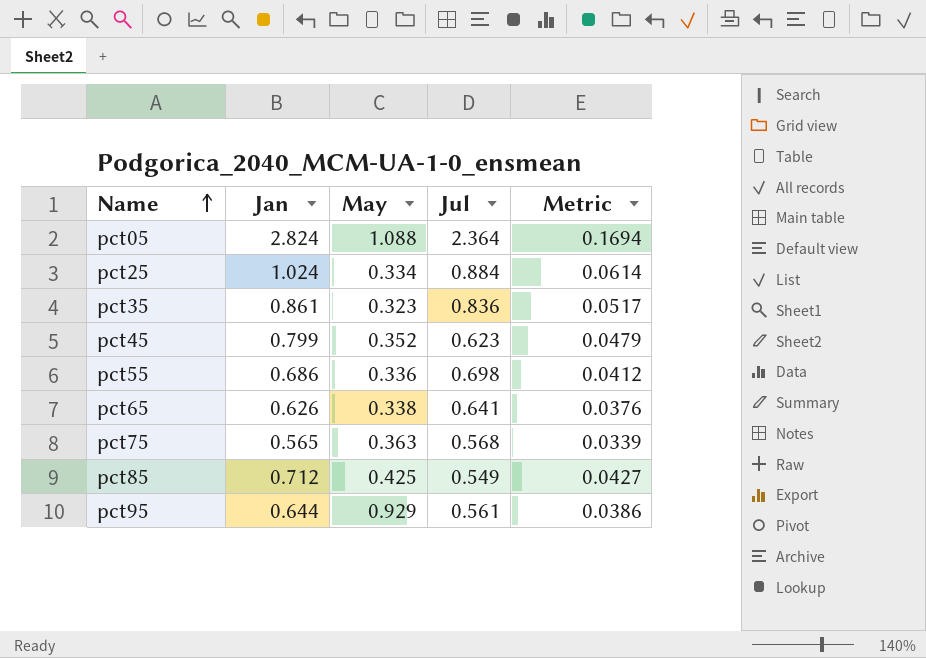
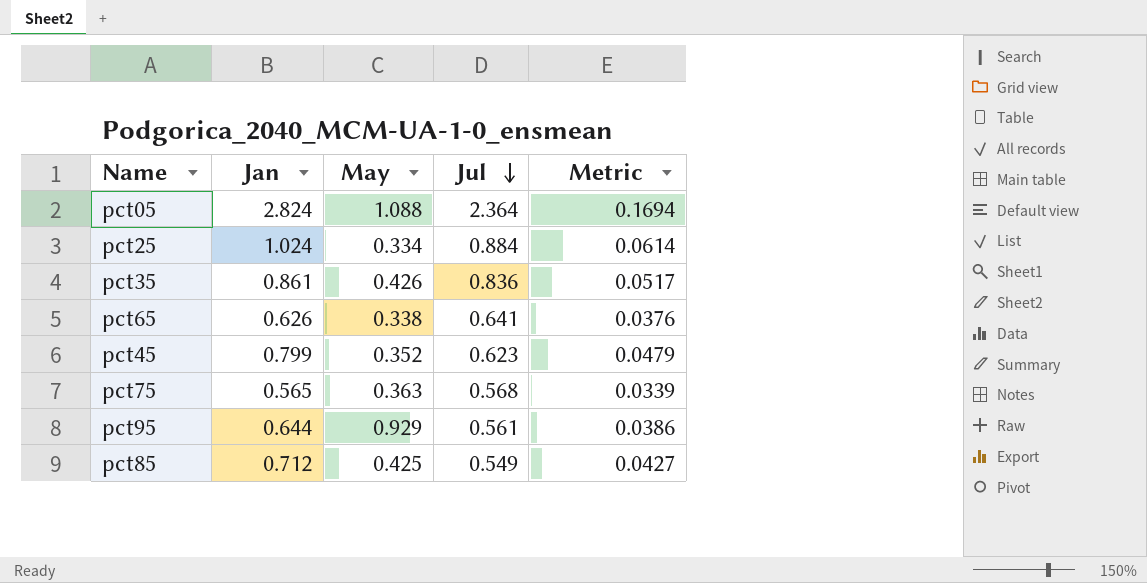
row order: Name ascending -> Jul descending
row pct55: 0.686 | 0.336 | 0.698 | 0.0412 -> none
pct35 | May: 0.323 -> 0.426

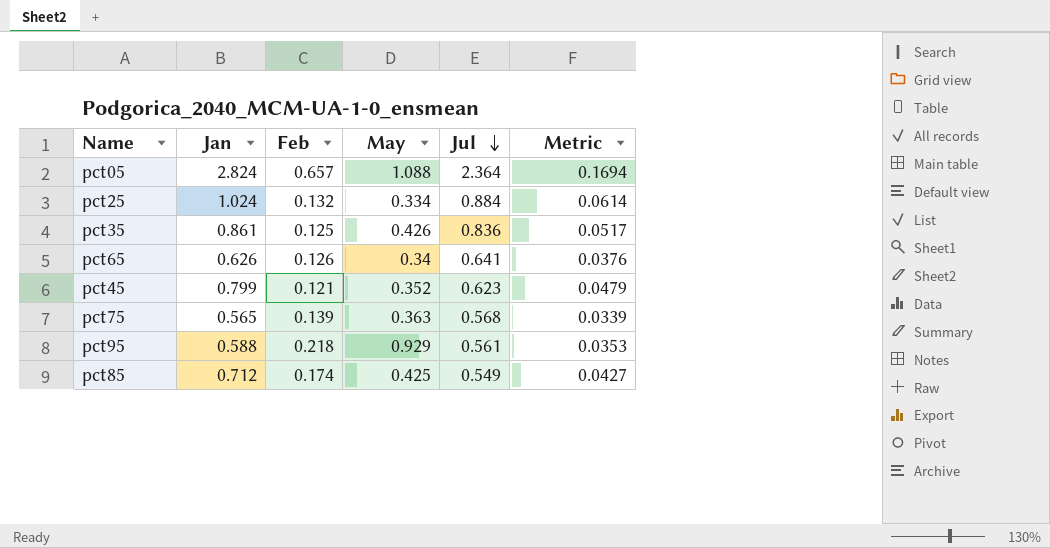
column Feb | position: none -> 3
pct65 | May: 0.338 -> 0.34
pct95 | Jan: 0.644 -> 0.588
pct95 | Metric: 0.0386 -> 0.0353

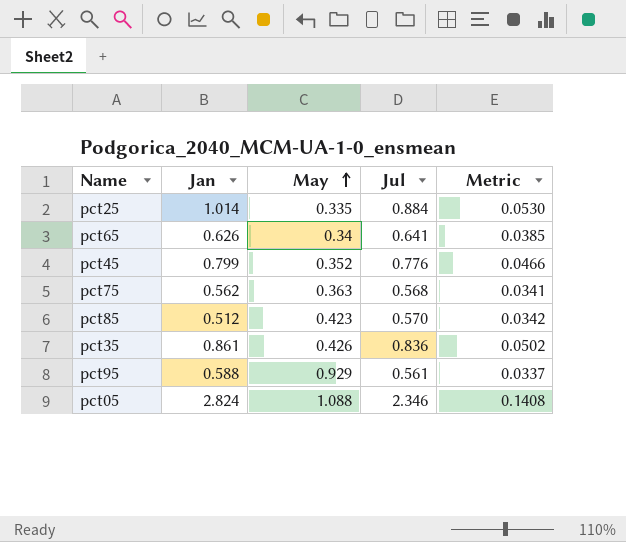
row order: Jul descending -> May ascending
column Feb | position: 3 -> none
column Metric | formula: [Jan] * 0.06 -> [Jul] * 0.06
pct25 | Jan: 1.024 -> 1.014
pct25 | May: 0.334 -> 0.335
pct45 | Jul: 0.623 -> 0.776
pct75 | Jan: 0.565 -> 0.562
pct85 | Jan: 0.712 -> 0.512
pct85 | May: 0.425 -> 0.423
pct85 | Jul: 0.549 -> 0.570
pct05 | Jul: 2.364 -> 2.346

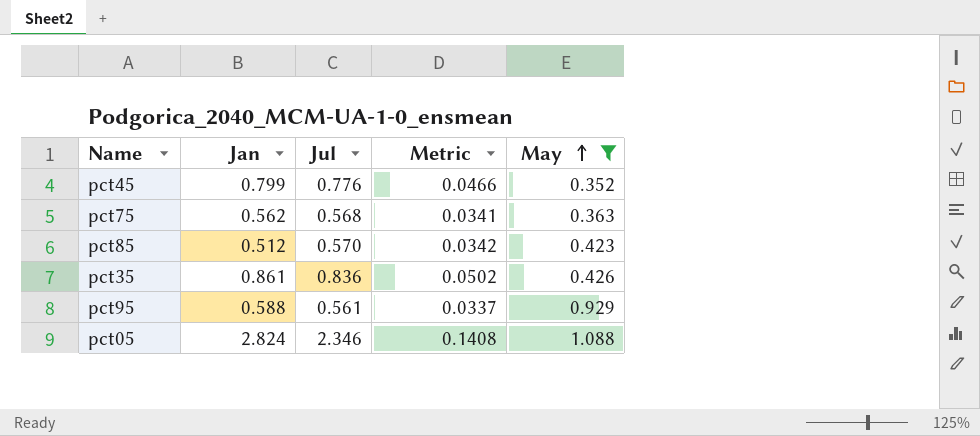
filter: none -> May >= 0.352
column May | position: 3 -> 5

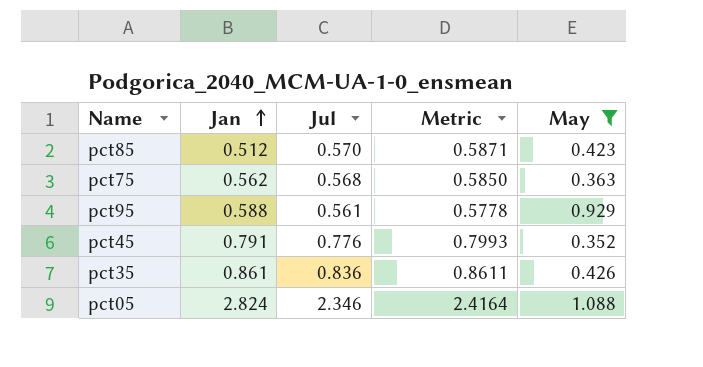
row order: May ascending -> Jan ascending
column Metric | formula: [Jul] * 0.06 -> [Jul] * 1.03
pct45 | Jan: 0.799 -> 0.791

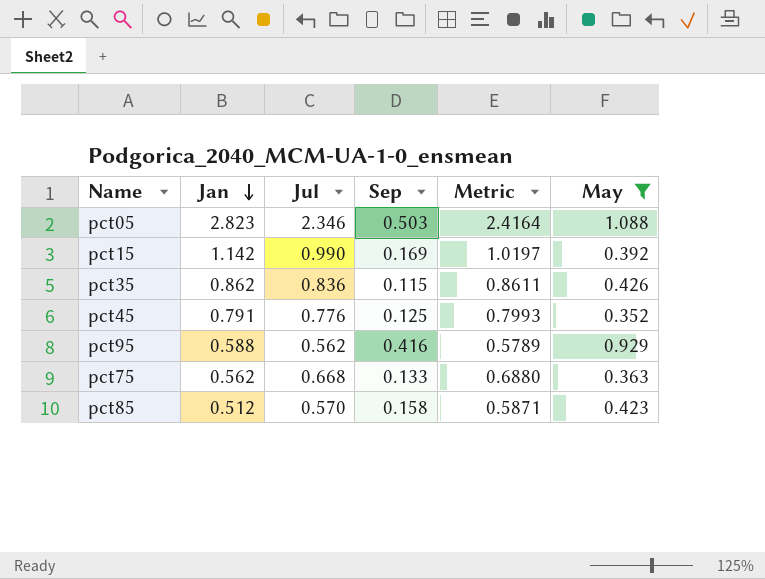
row order: Jan ascending -> Jan descending
column Sep | position: none -> 4
pct05 | Jan: 2.824 -> 2.823
row pct15: none -> 1.142 | 0.990 | 0.169 | 1.0197 | 0.392
pct35 | Jan: 0.861 -> 0.862
pct95 | Jul: 0.561 -> 0.562
pct95 | Metric: 0.5778 -> 0.5789
pct75 | Jul: 0.568 -> 0.668
pct75 | Metric: 0.5850 -> 0.6880

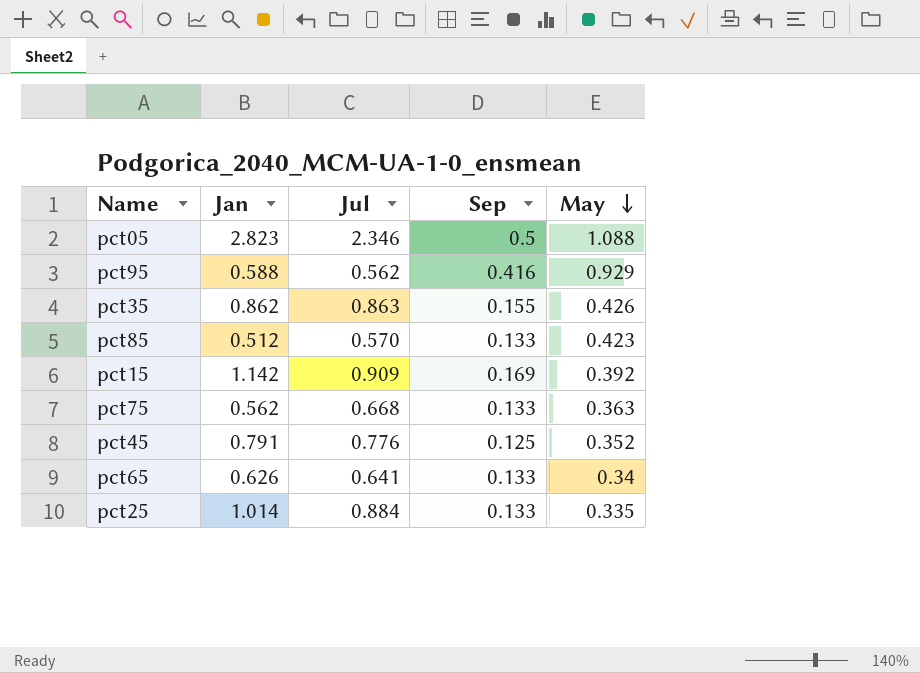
filter: May >= 0.352 -> none
row order: Jan descending -> May descending
column Metric | formula: [Jul] * 1.03 -> none
pct05 | Sep: 0.503 -> 0.5
pct35 | Jul: 0.836 -> 0.863
pct35 | Sep: 0.115 -> 0.155
pct85 | Sep: 0.158 -> 0.133
pct15 | Jul: 0.990 -> 0.909

